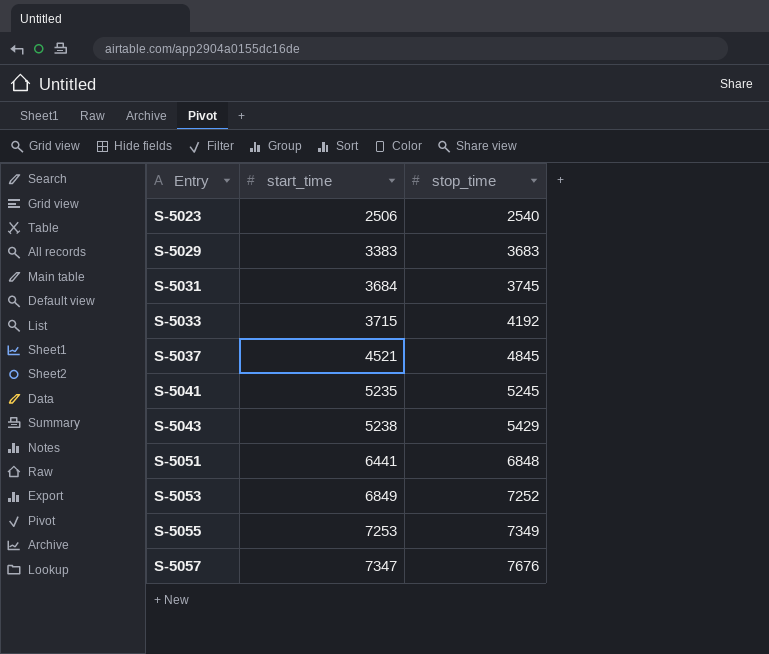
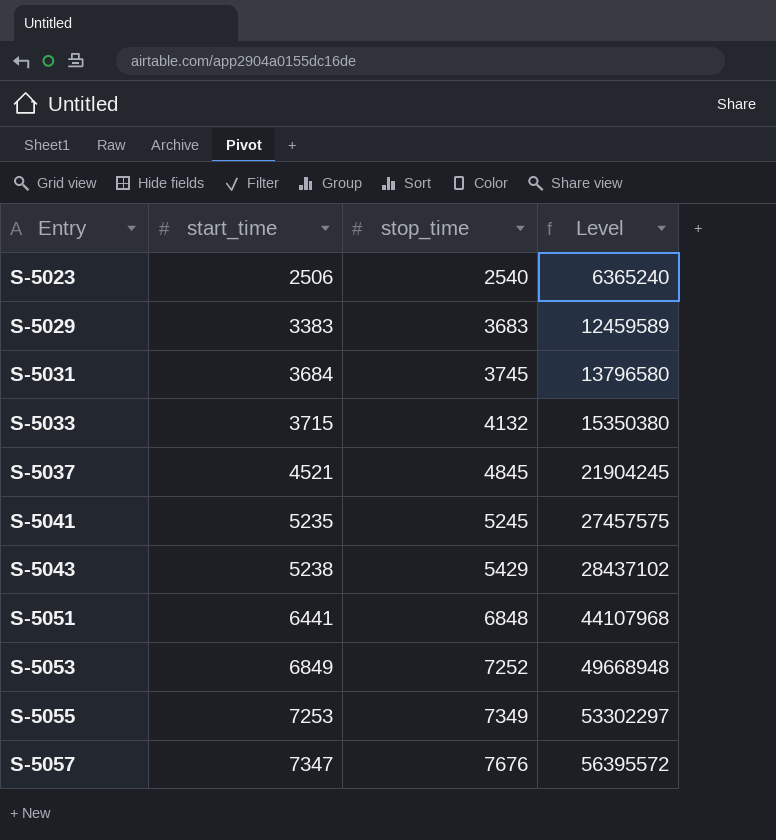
column Level | formula: none -> [start_time] * [stop_time]
S-5033 | stop_time: 4192 -> 4132

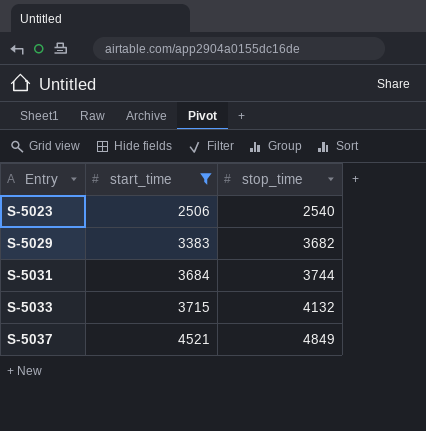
filter: none -> start_time <= 4521
column Level | formula: [start_time] * [stop_time] -> none
S-5029 | stop_time: 3683 -> 3682
S-5031 | stop_time: 3745 -> 3744
S-5037 | stop_time: 4845 -> 4849

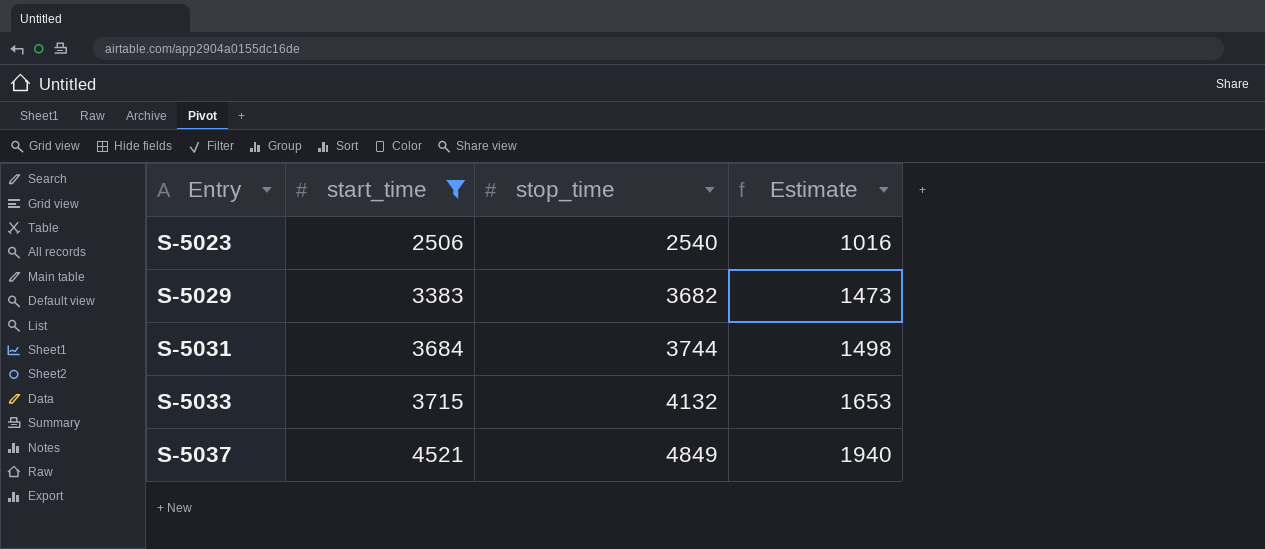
column Estimate | formula: none -> [stop_time] * 0.4

